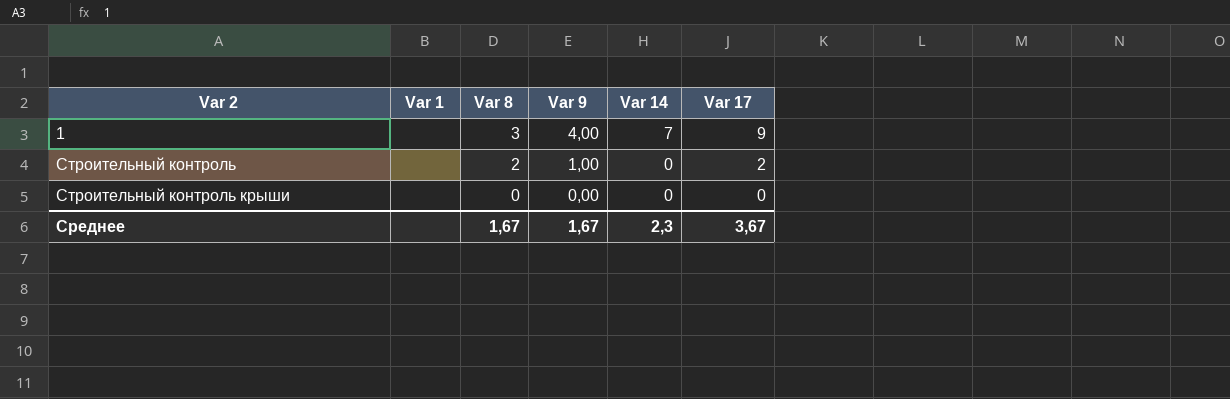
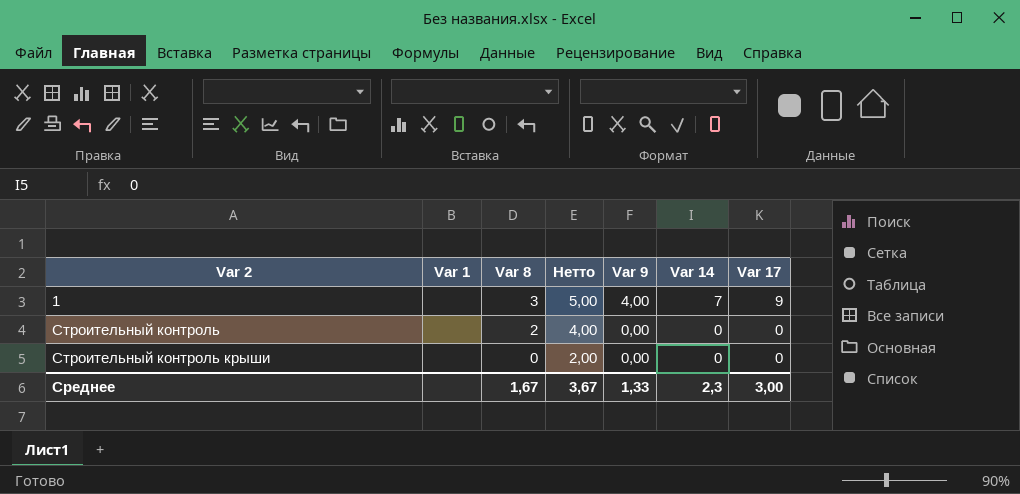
column Нетто | formula: none -> [Var 8] + 2
Строительный контроль | Var 9: 1,00 -> 0,00
Строительный контроль | Var 17: 2 -> 0
Среднее | Var 9: 1,67 -> 1,33
Среднее | Var 17: 3,67 -> 3,00

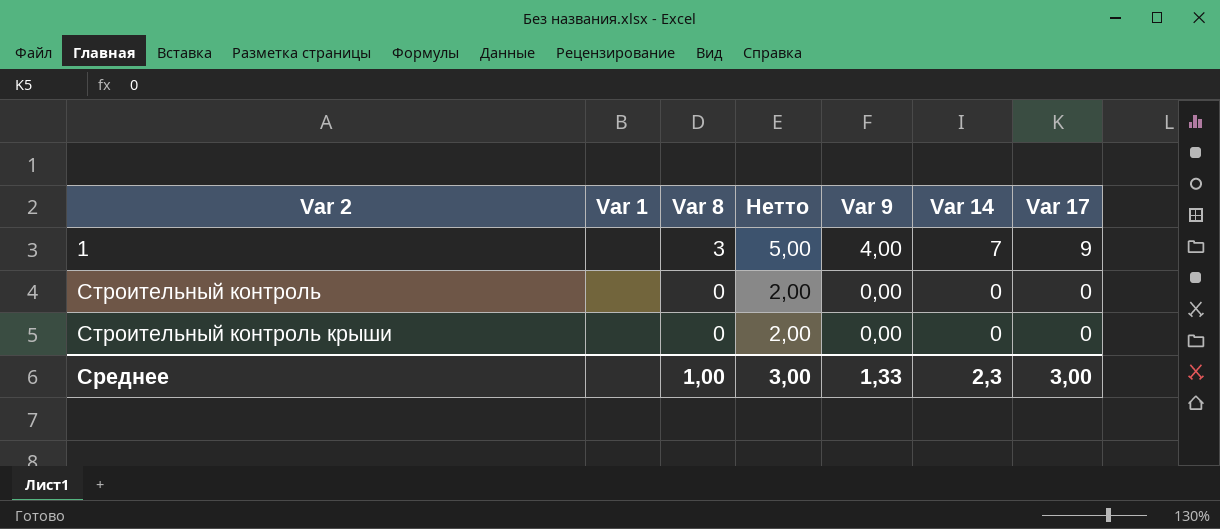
Строительный контроль | Var 8: 2 -> 0
Строительный контроль | Нетто: 4,00 -> 2,00
Среднее | Var 8: 1,67 -> 1,00
Среднее | Нетто: 3,67 -> 3,00

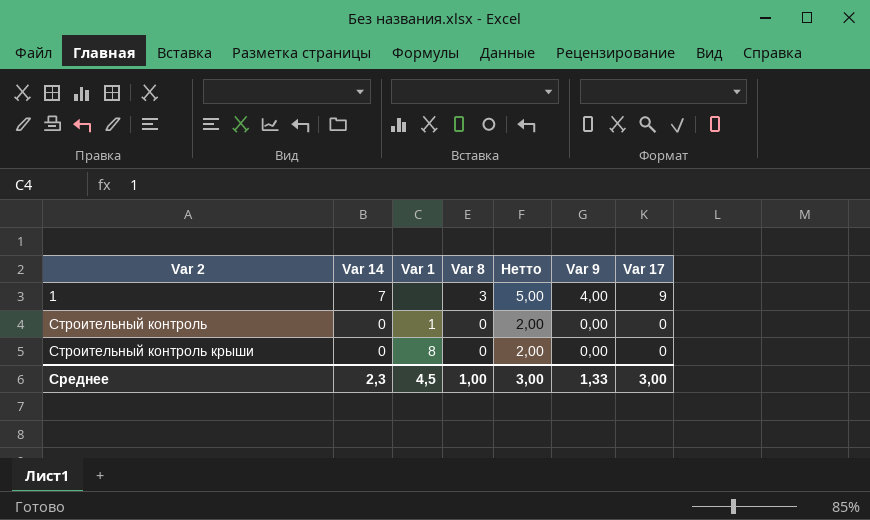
column Var 14 | position: 6 -> 2
Строительный контроль | Var 1: none -> 1
Строительный контроль крыши | Var 1: none -> 8
Среднее | Var 1: none -> 4,5

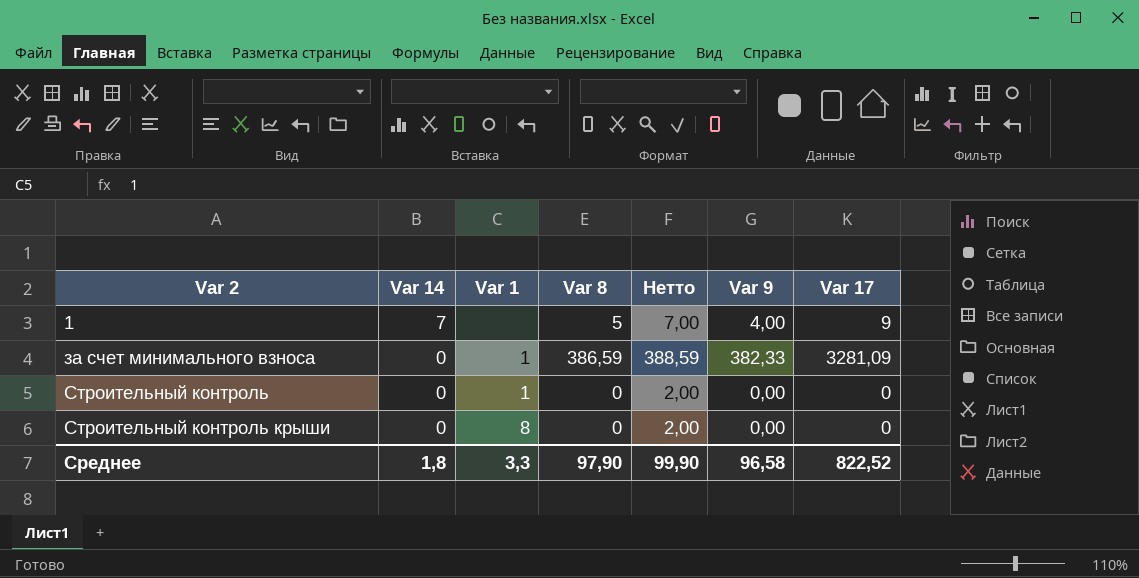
1 | Var 8: 3 -> 5
1 | Нетто: 5,00 -> 7,00
row за счет минимального взноса: none -> 0 | 1 | 386,59 | 388,59 | 382,33 | 3281,09
Среднее | Var 14: 2,3 -> 1,8
Среднее | Var 1: 4,5 -> 3,3
Среднее | Var 8: 1,00 -> 97,90
Среднее | Нетто: 3,00 -> 99,90
Среднее | Var 9: 1,33 -> 96,58
Среднее | Var 17: 3,00 -> 822,52

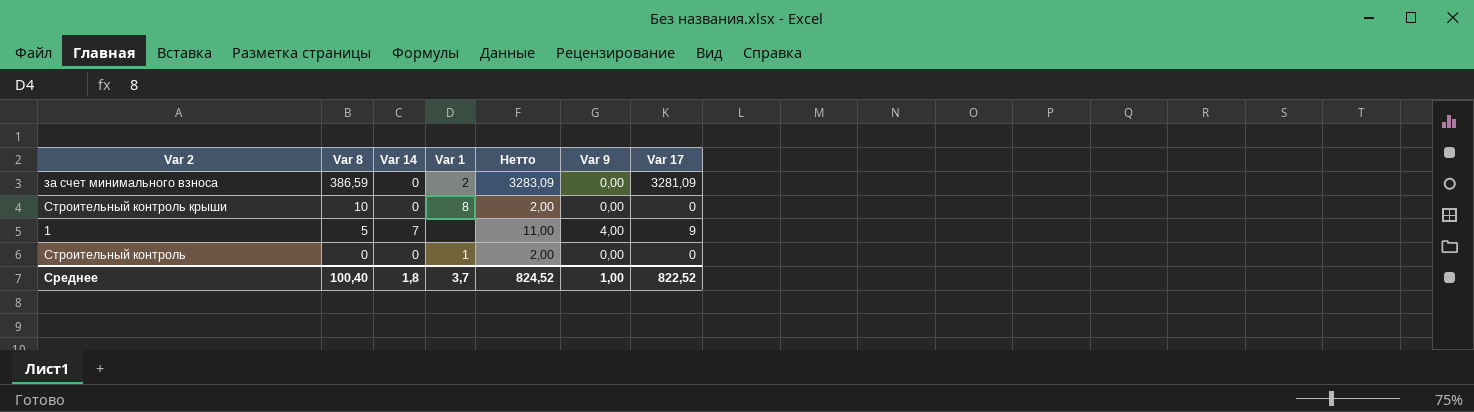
row order: Var 2 ascending -> Var 8 descending
column Var 8 | position: 4 -> 2
column Нетто | formula: [Var 8] + 2 -> [Var 17] + 2
за счет минимального взноса | Var 1: 1 -> 2
за счет минимального взноса | Var 9: 382,33 -> 0,00
Строительный контроль крыши | Var 8: 0 -> 10
Среднее | Var 8: 97,90 -> 100,40
Среднее | Var 1: 3,3 -> 3,7
Среднее | Нетто: 99,90 -> 824,52
Среднее | Var 9: 96,58 -> 1,00

